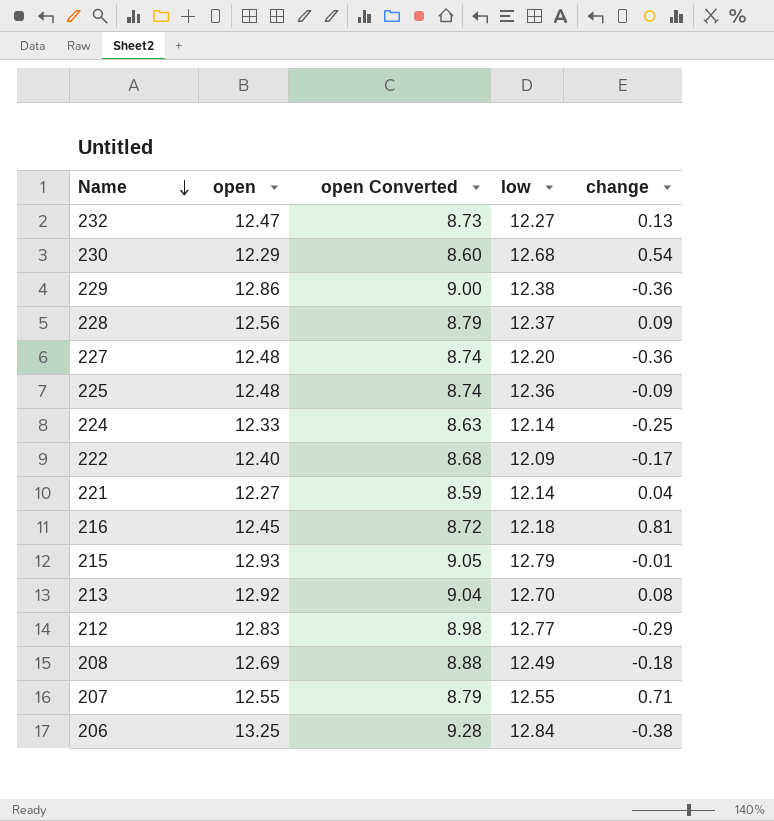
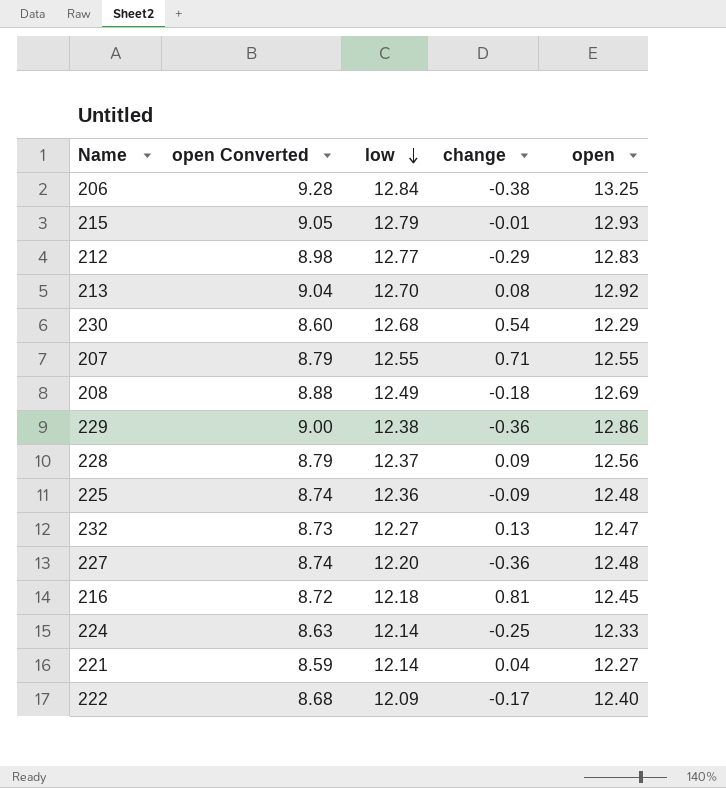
row order: Name descending -> low descending
column open | position: 2 -> 5

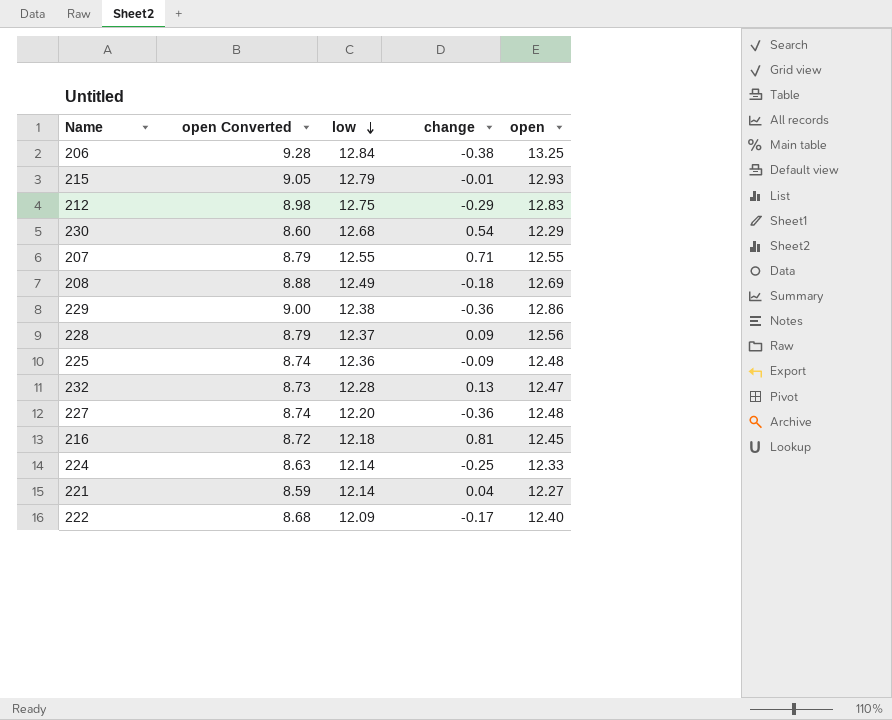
row 213: 9.04 | 12.70 | 0.08 | 12.92 -> none
212 | low: 12.77 -> 12.75
232 | low: 12.27 -> 12.28

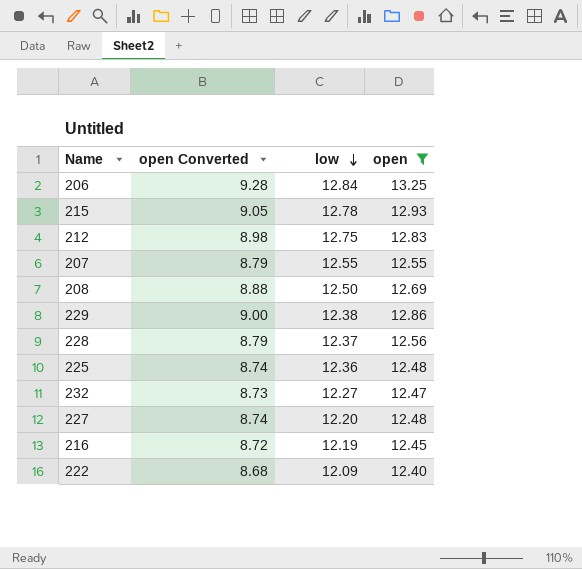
filter: none -> open >= 12.40
column change | position: 4 -> none
215 | low: 12.79 -> 12.78
208 | low: 12.49 -> 12.50
232 | low: 12.28 -> 12.27
216 | low: 12.18 -> 12.19

